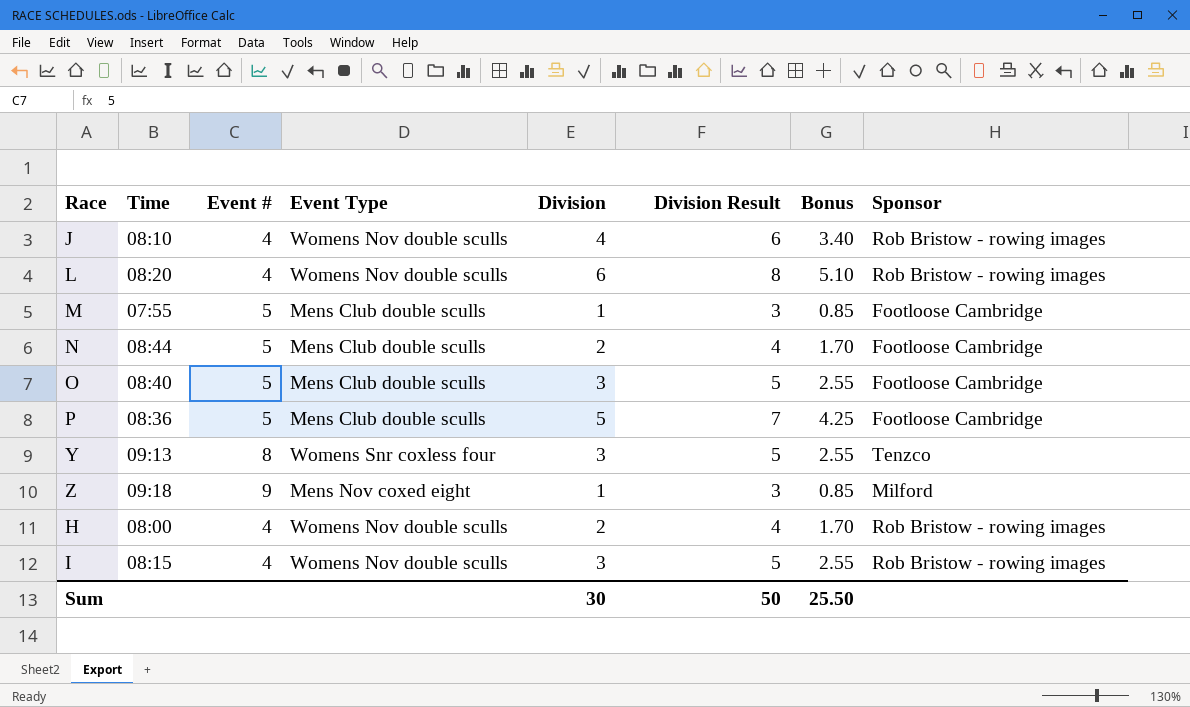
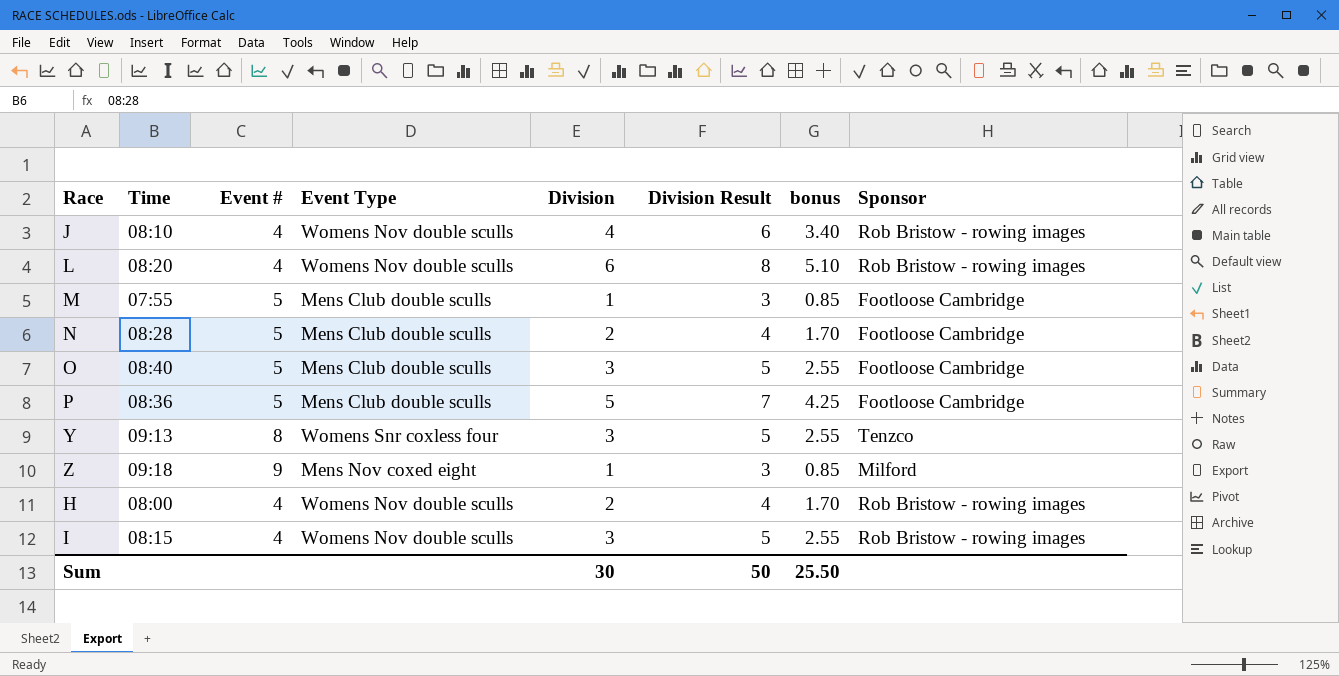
column name: Bonus -> bonus
N | Time: 08:44 -> 08:28

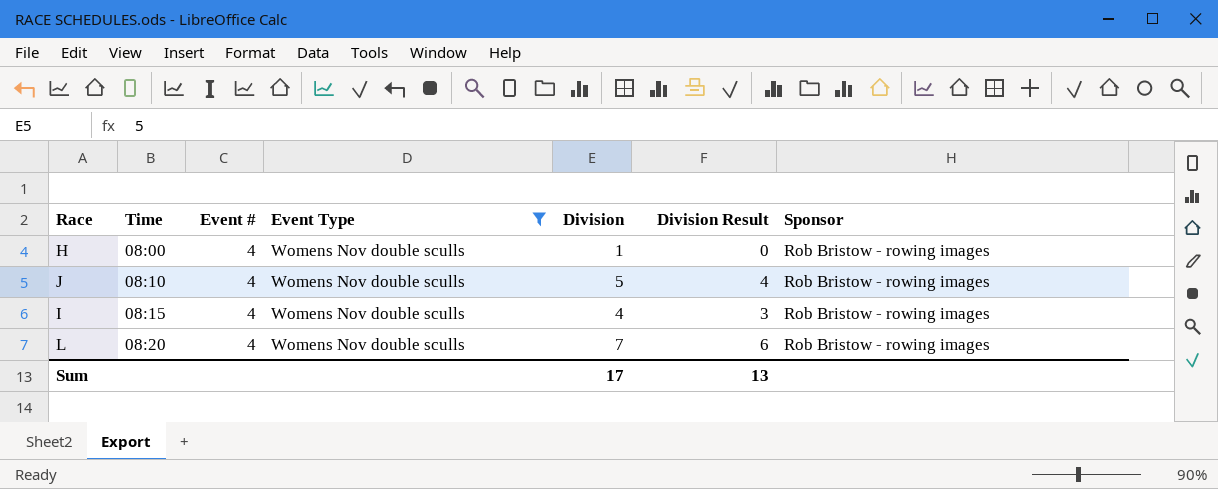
filter: none -> Event Type = Womens Nov double sculls
row order: none -> Time ascending
column bonus | formula: [Division] * 0.85 -> none
column Division Result | formula: [Division] + 2 -> [Division] - 1
H | Division: 2 -> 1
J | Division: 4 -> 5
I | Division: 3 -> 4
L | Division: 6 -> 7
Sum | Division: 30 -> 17
Sum | Division Result: 50 -> 13

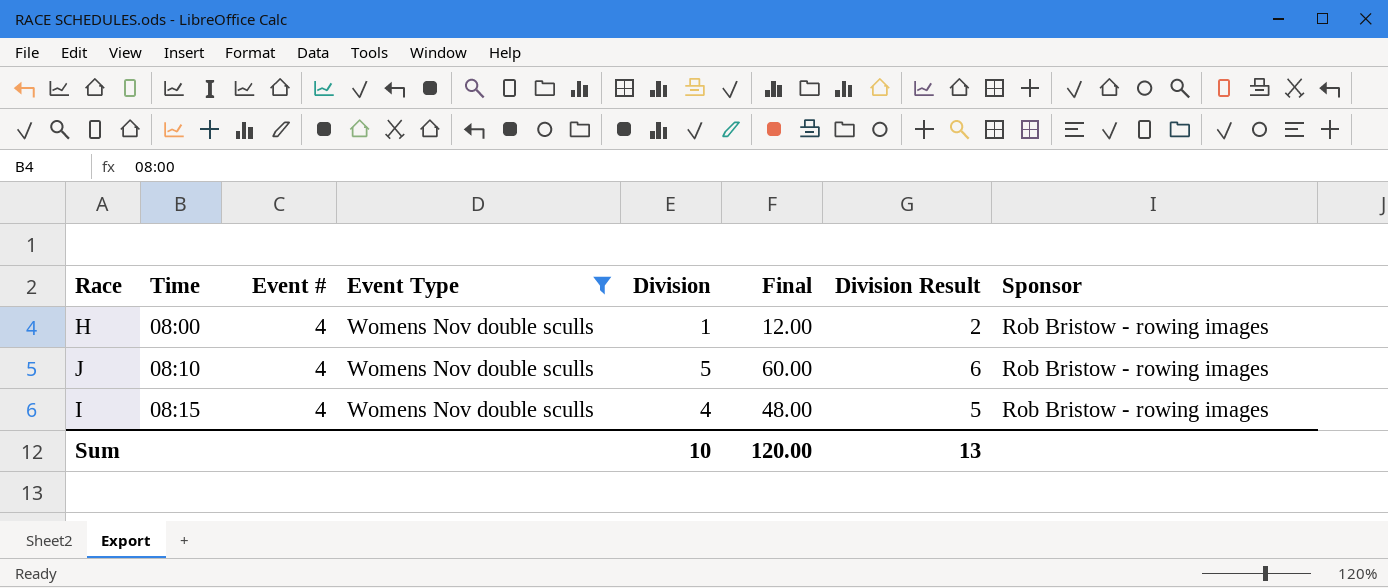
column Final | formula: none -> [Division] * 12
column Division Result | formula: [Division] - 1 -> [Division] + 1
row L: 08:20 | 4 | Womens Nov double sculls | 7 | 6 | Rob Bristow - rowing images -> none
Sum | Division: 17 -> 10

